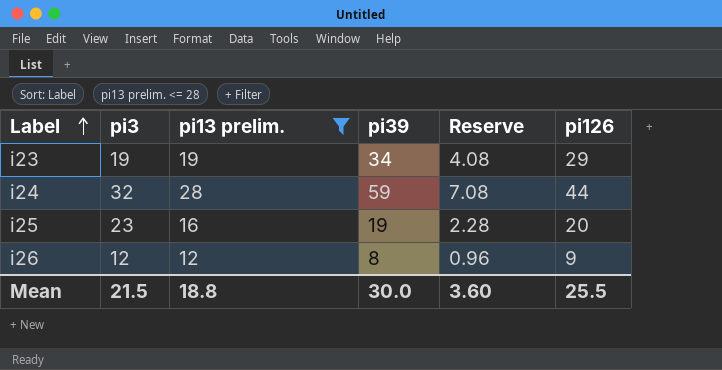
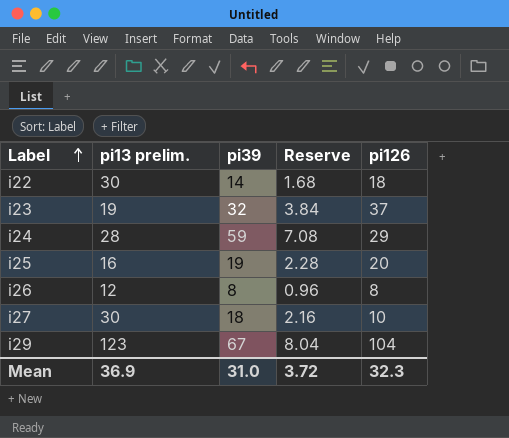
filter: pi13 prelim. <= 28 -> none
column pi3 | position: 2 -> none
i23 | pi39: 34 -> 32
i23 | Reserve: 4.08 -> 3.84
i23 | pi126: 29 -> 37
i24 | pi126: 44 -> 29
i26 | pi126: 9 -> 8
Mean | pi13 prelim.: 18.8 -> 36.9
Mean | pi39: 30.0 -> 31.0
Mean | Reserve: 3.60 -> 3.72
Mean | pi126: 25.5 -> 32.3

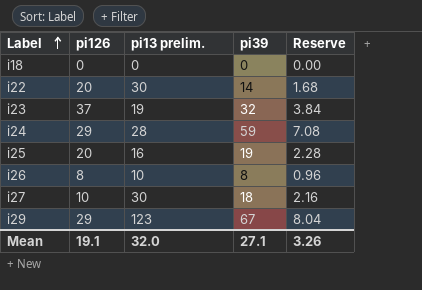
column pi126 | position: 5 -> 2
row i18: none -> 0 | 0 | 0 | 0.00
i22 | pi126: 18 -> 20
i26 | pi13 prelim.: 12 -> 10
i29 | pi126: 104 -> 29
Mean | pi126: 32.3 -> 19.1
Mean | pi13 prelim.: 36.9 -> 32.0
Mean | pi39: 31.0 -> 27.1
Mean | Reserve: 3.72 -> 3.26

